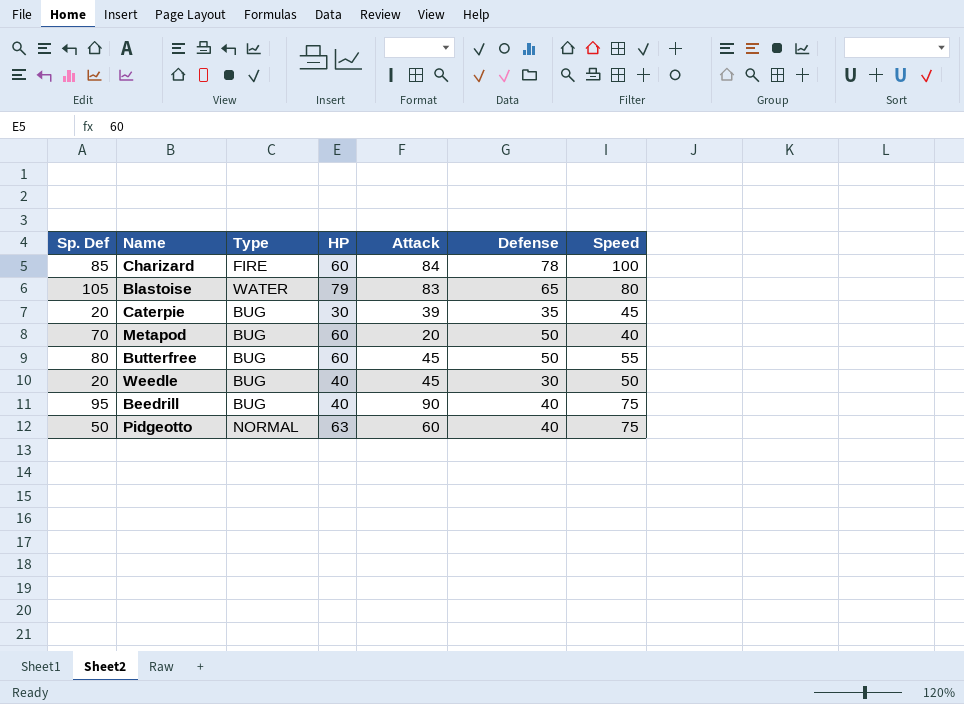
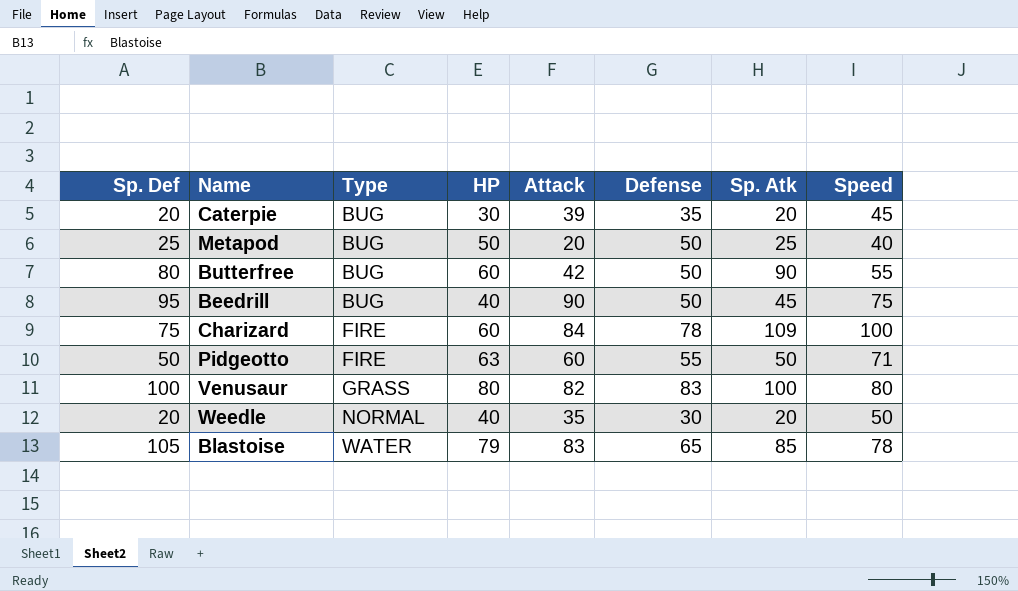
row order: none -> Type ascending
column Sp. Atk | position: none -> 7
Metapod | Sp. Def: 70 -> 25
Metapod | HP: 60 -> 50
Butterfree | Attack: 45 -> 42
Beedrill | Defense: 40 -> 50
Charizard | Sp. Def: 85 -> 75
Pidgeotto | Type: NORMAL -> FIRE
Pidgeotto | Defense: 40 -> 55
Pidgeotto | Speed: 75 -> 71
row Venusaur: none -> 100 | GRASS | 80 | 82 | 83 | 100 | 80
Weedle | Type: BUG -> NORMAL
Weedle | Attack: 45 -> 35
Blastoise | Speed: 80 -> 78

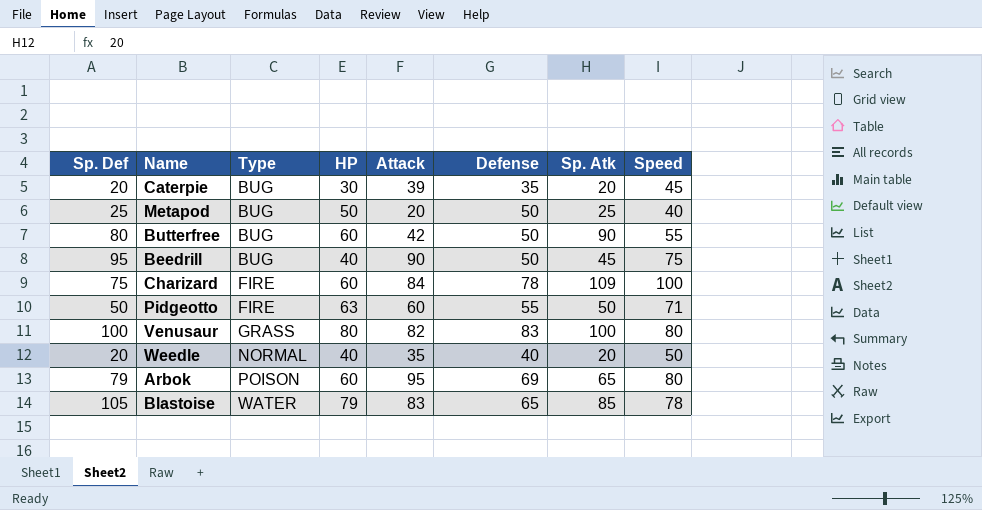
Weedle | Defense: 30 -> 40
row Arbok: none -> 79 | POISON | 60 | 95 | 69 | 65 | 80

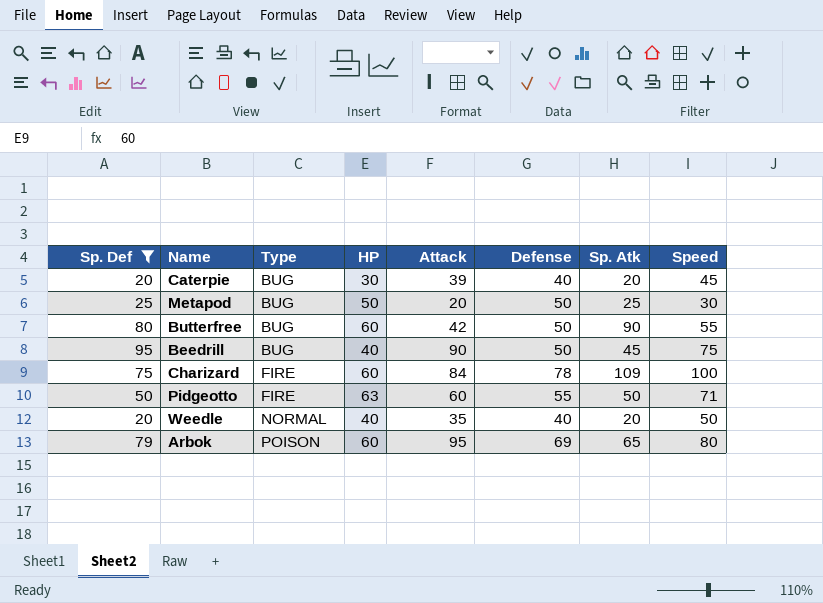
filter: none -> Sp. Def <= 95
Caterpie | Defense: 35 -> 40
Metapod | Speed: 40 -> 30

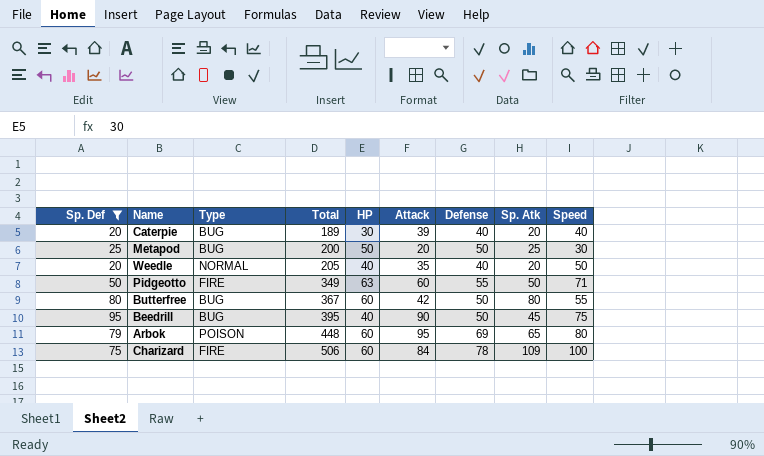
row order: Type ascending -> Total ascending
column Total | formula: none -> [Sp. Def] + [HP] + [Attack] + [Defense] + [Sp. Atk] + [Speed]
Caterpie | Speed: 45 -> 40
Butterfree | Sp. Atk: 90 -> 80

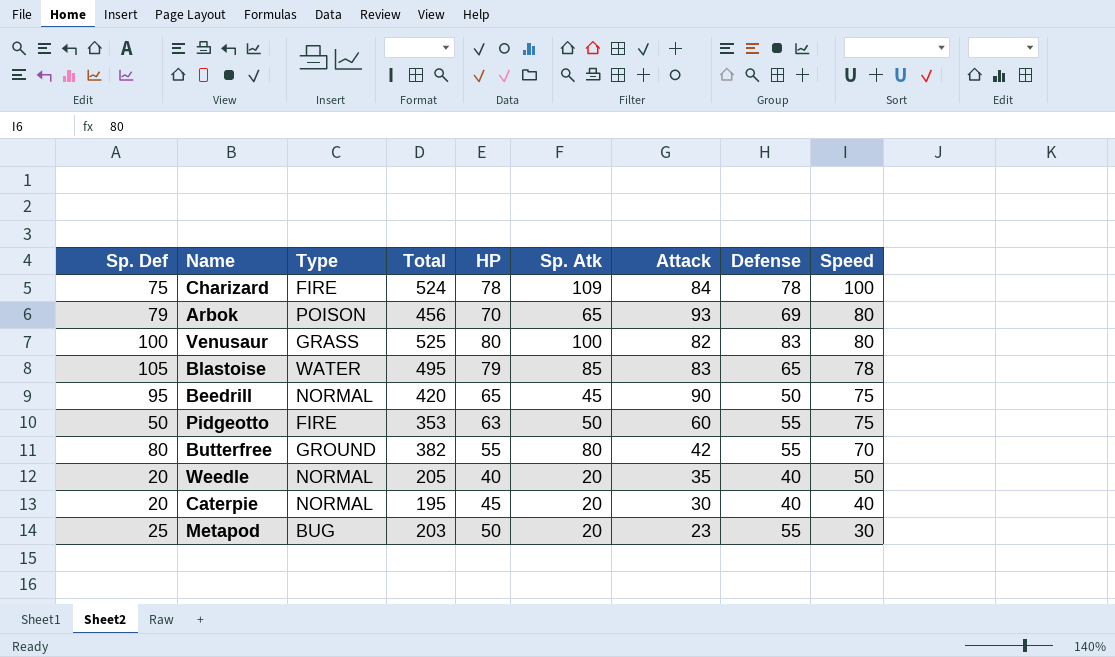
filter: Sp. Def <= 95 -> none
row order: Total ascending -> Speed descending
column Sp. Atk | position: 8 -> 6
Charizard | Total: 506 -> 524
Charizard | HP: 60 -> 78
Arbok | Total: 448 -> 456
Arbok | HP: 60 -> 70
Arbok | Attack: 95 -> 93
Beedrill | Type: BUG -> NORMAL
Beedrill | Total: 395 -> 420
Beedrill | HP: 40 -> 65
Pidgeotto | Total: 349 -> 353
Pidgeotto | Speed: 71 -> 75
Butterfree | Type: BUG -> GROUND
Butterfree | Total: 367 -> 382
Butterfree | HP: 60 -> 55
Butterfree | Defense: 50 -> 55
Butterfree | Speed: 55 -> 70
Caterpie | Type: BUG -> NORMAL
Caterpie | Total: 189 -> 195
Caterpie | HP: 30 -> 45
Caterpie | Attack: 39 -> 30
Metapod | Total: 200 -> 203
Metapod | Sp. Atk: 25 -> 20
Metapod | Attack: 20 -> 23
Metapod | Defense: 50 -> 55

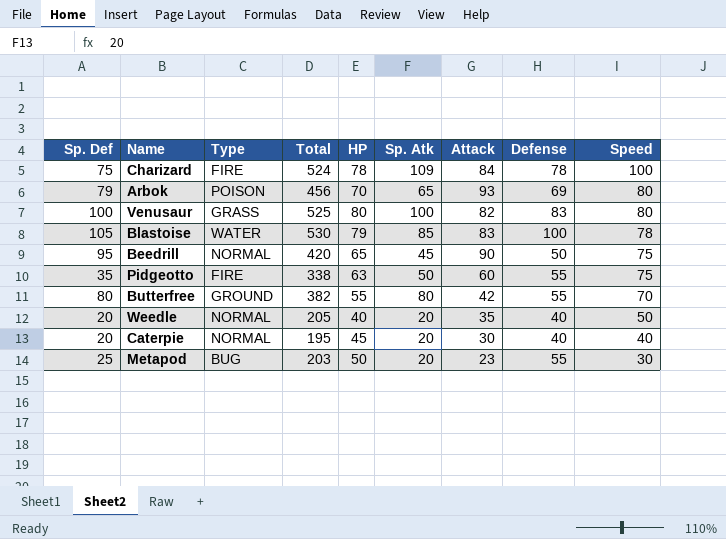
Blastoise | Total: 495 -> 530
Blastoise | Defense: 65 -> 100
Pidgeotto | Sp. Def: 50 -> 35
Pidgeotto | Total: 353 -> 338

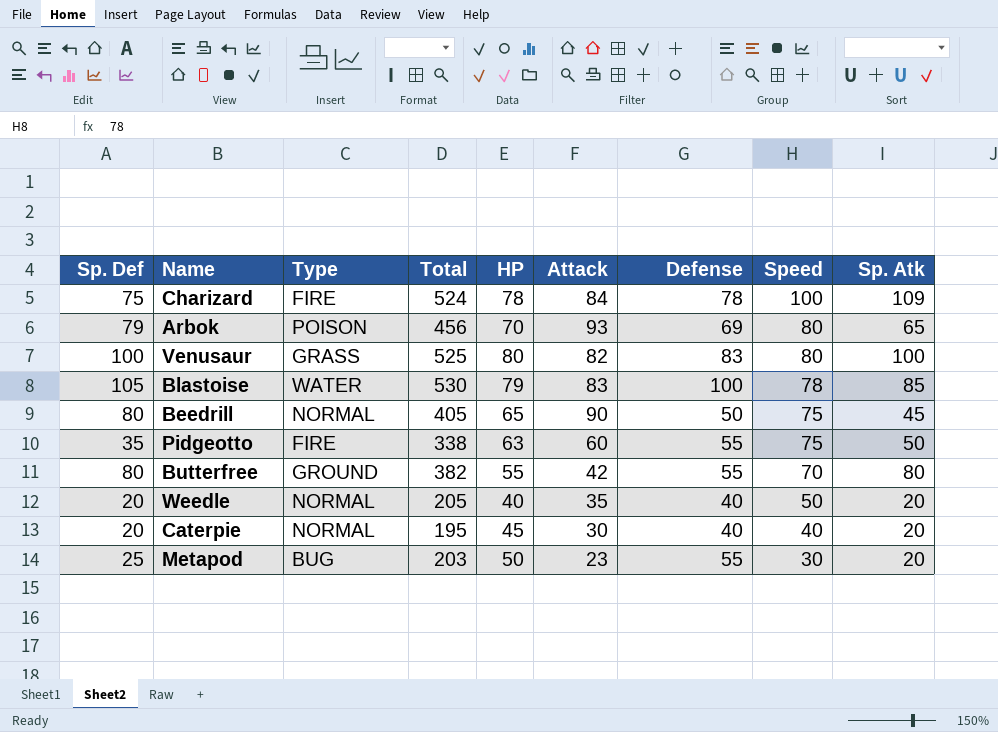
column Sp. Atk | position: 6 -> 9
Beedrill | Sp. Def: 95 -> 80
Beedrill | Total: 420 -> 405

